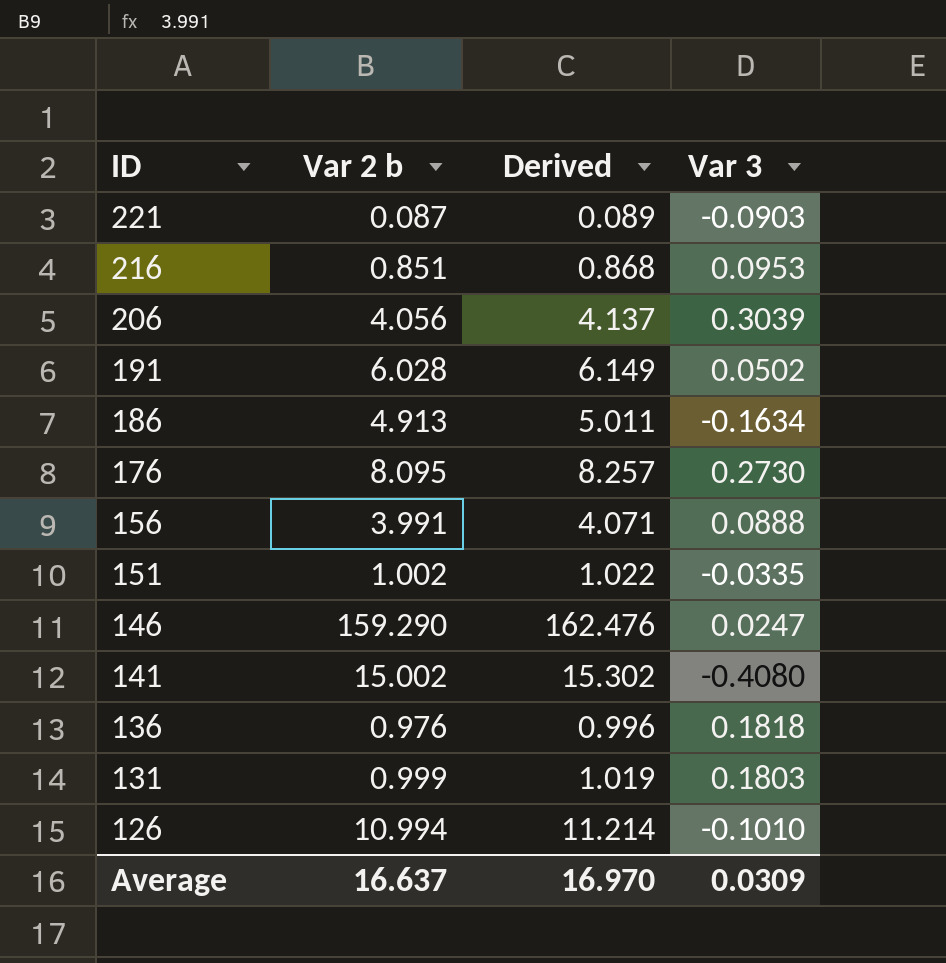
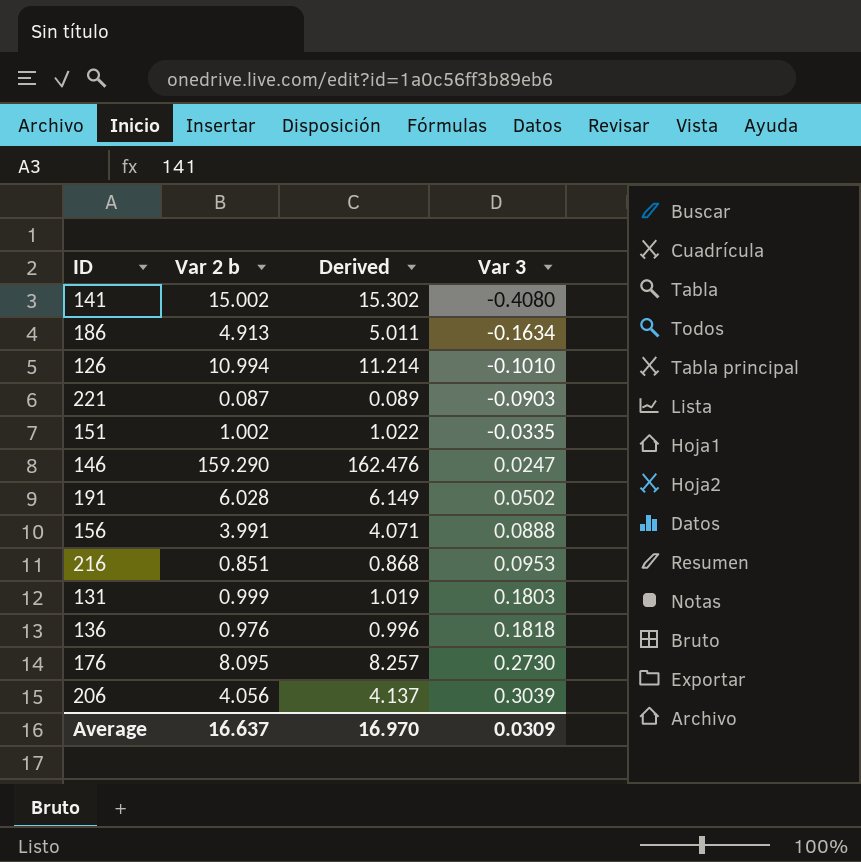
row order: ID descending -> Var 3 ascending

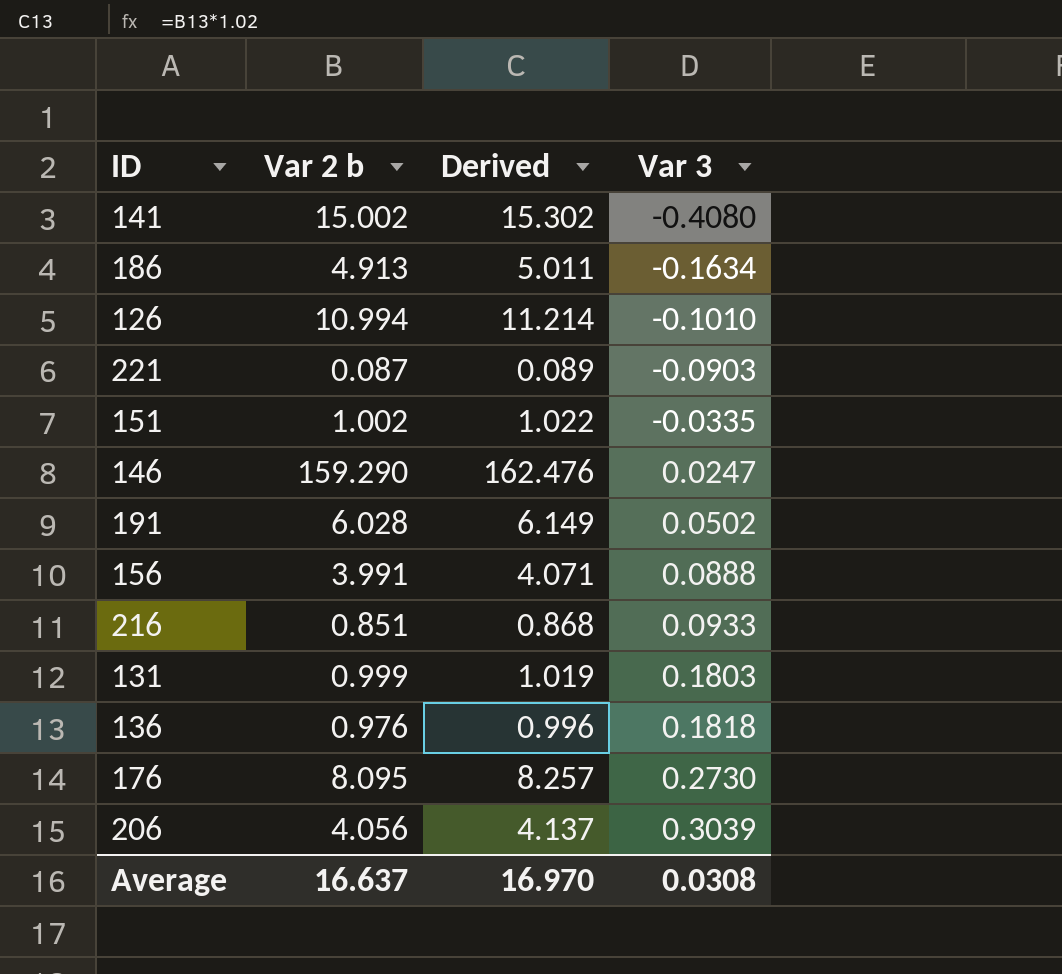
216 | Var 3: 0.0953 -> 0.0933
Average | Var 3: 0.0309 -> 0.0308

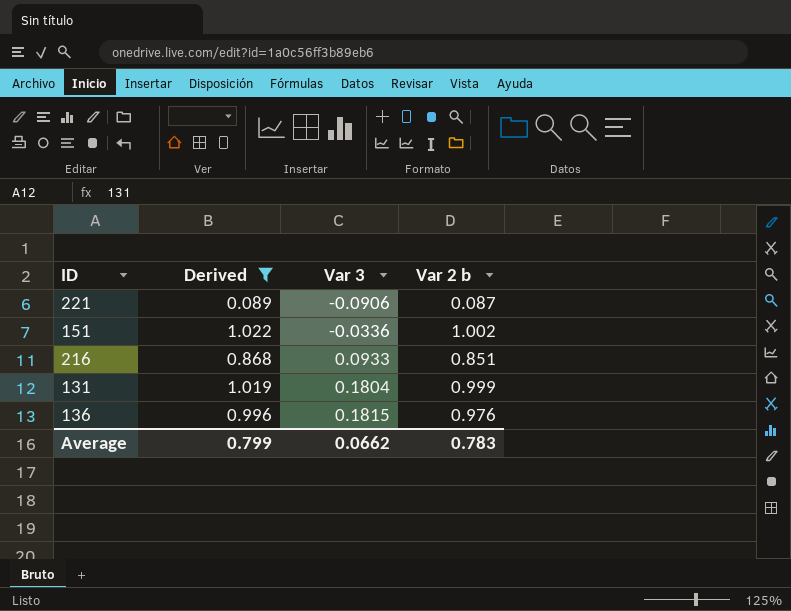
filter: none -> Derived <= 1.022
column Var 2 b | position: 2 -> 4
221 | Var 3: -0.0903 -> -0.0906
151 | Var 3: -0.0335 -> -0.0336
131 | Var 3: 0.1803 -> 0.1804
136 | Var 3: 0.1818 -> 0.1815
Average | Derived: 16.970 -> 0.799
Average | Var 3: 0.0308 -> 0.0662
Average | Var 2 b: 16.637 -> 0.783

